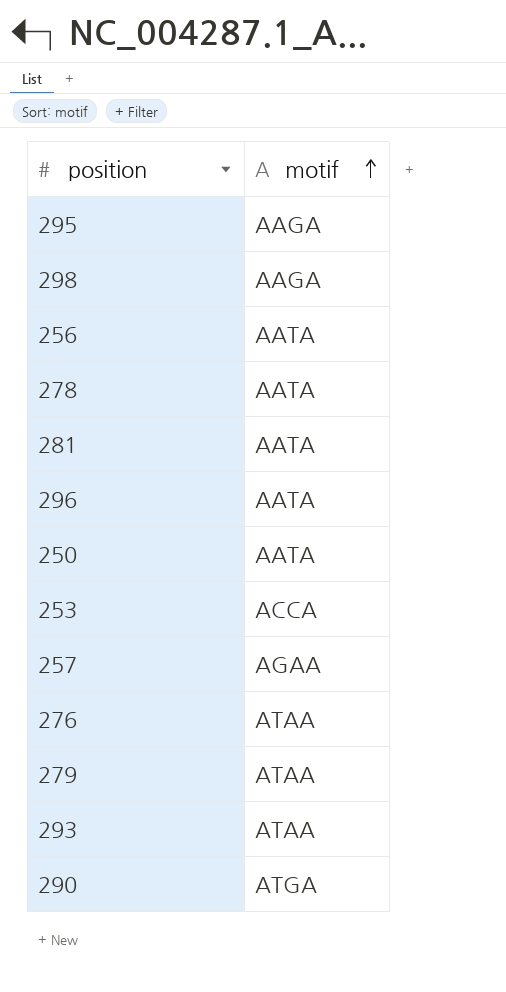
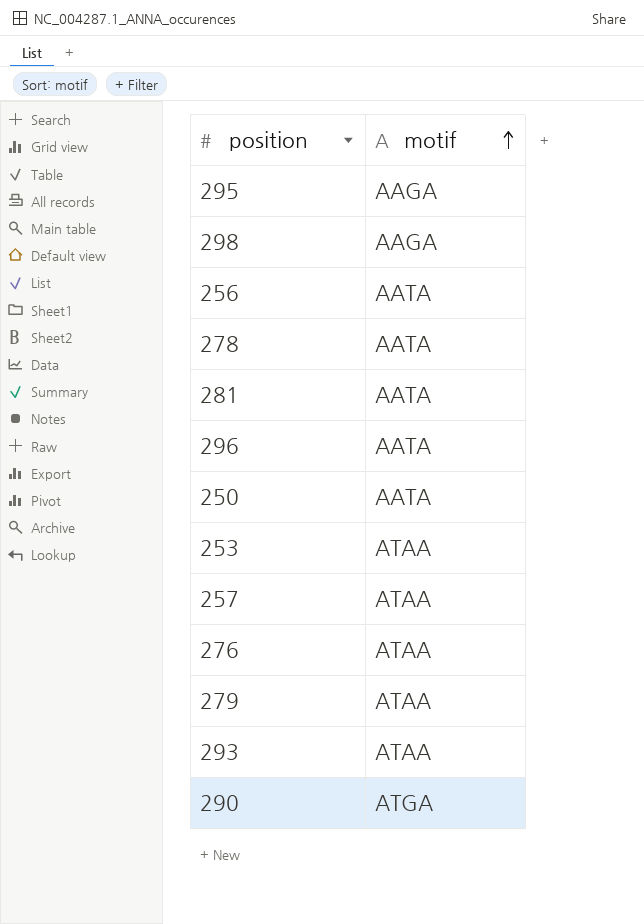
253 | motif: ACCA -> ATAA
257 | motif: AGAA -> ATAA

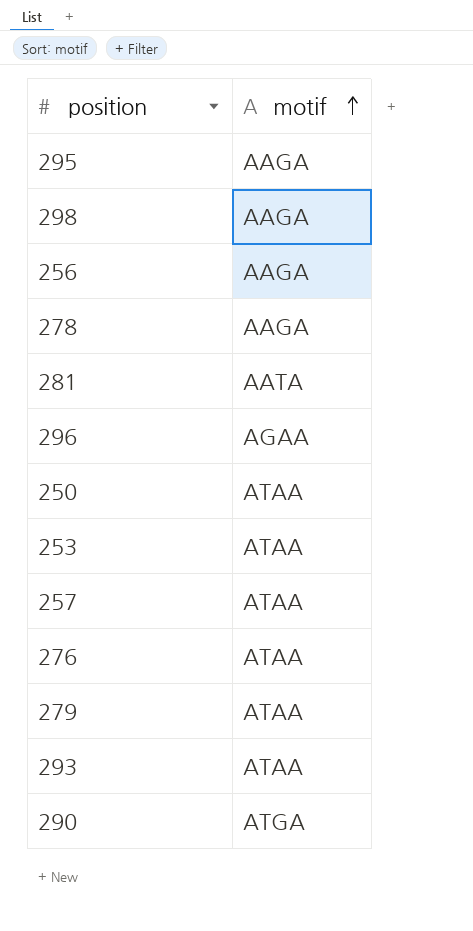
256 | motif: AATA -> AAGA
278 | motif: AATA -> AAGA
296 | motif: AATA -> AGAA
250 | motif: AATA -> ATAA

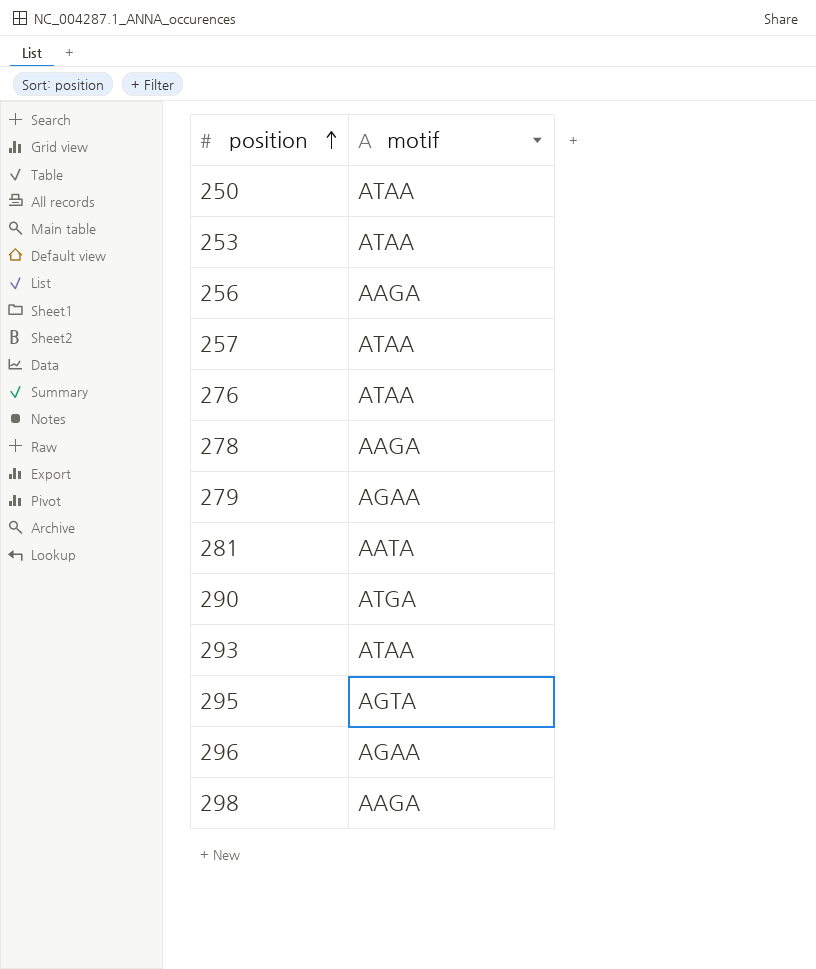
row order: motif ascending -> position ascending
279 | motif: ATAA -> AGAA
295 | motif: AAGA -> AGTA

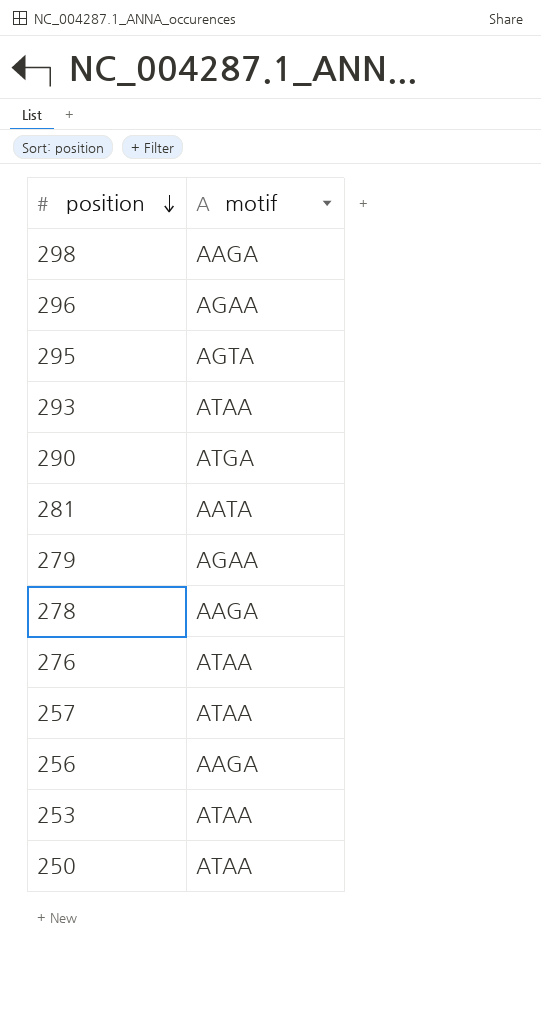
row order: position ascending -> position descending

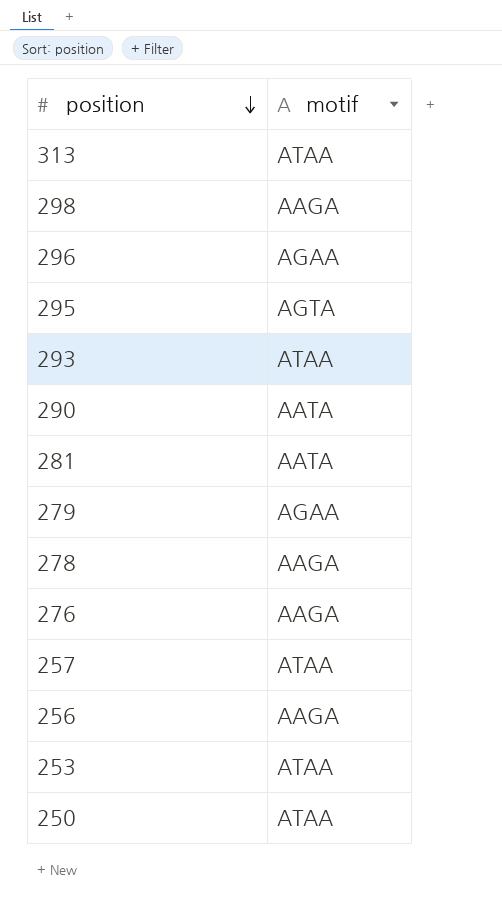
row 313: none -> ATAA
290 | motif: ATGA -> AATA
276 | motif: ATAA -> AAGA

